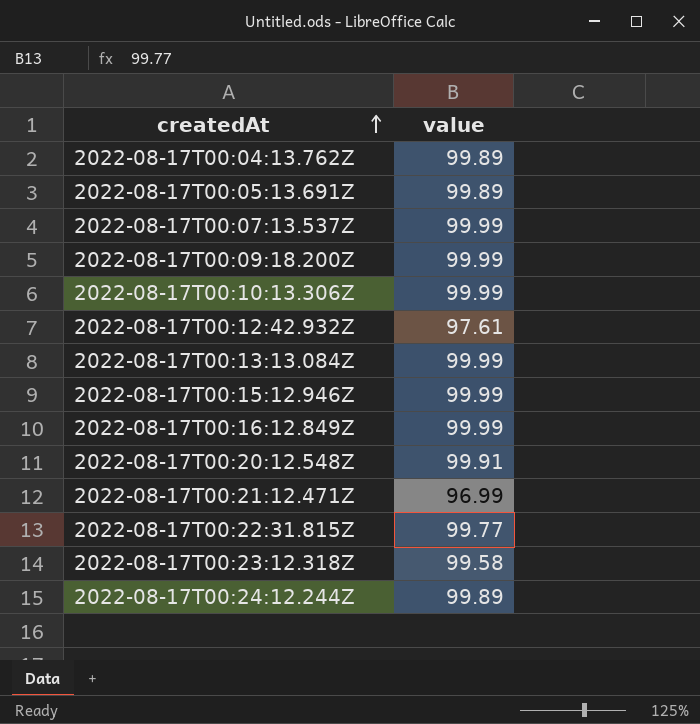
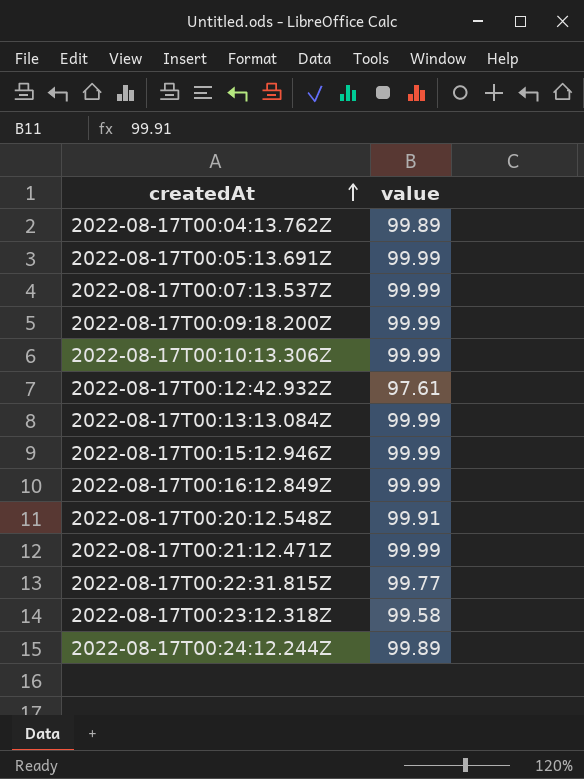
2022-08-17T00:05:13.691Z | value: 99.89 -> 99.99
2022-08-17T00:21:12.471Z | value: 96.99 -> 99.99

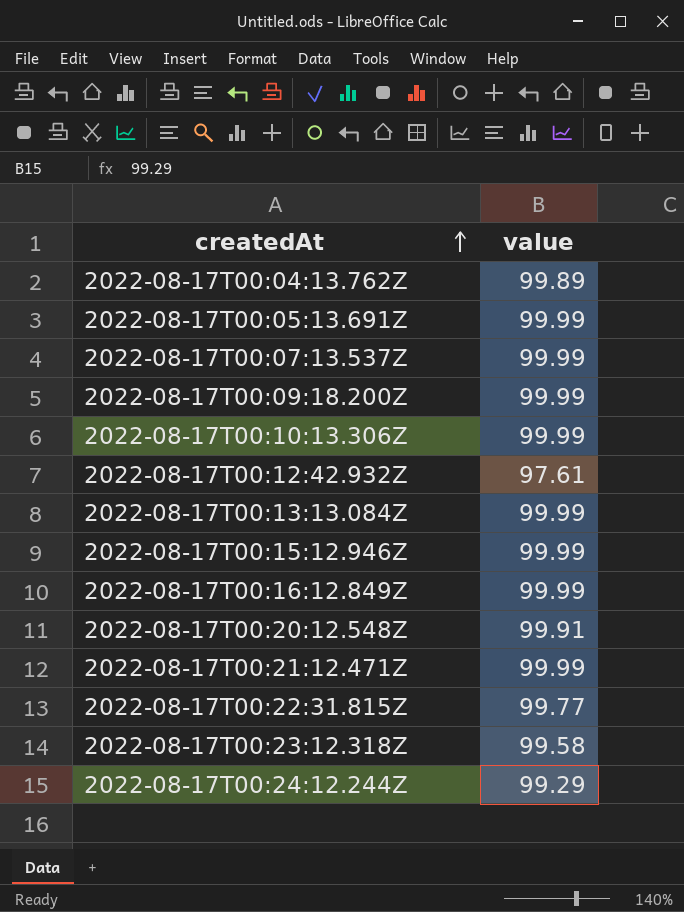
2022-08-17T00:24:12.244Z | value: 99.89 -> 99.29

